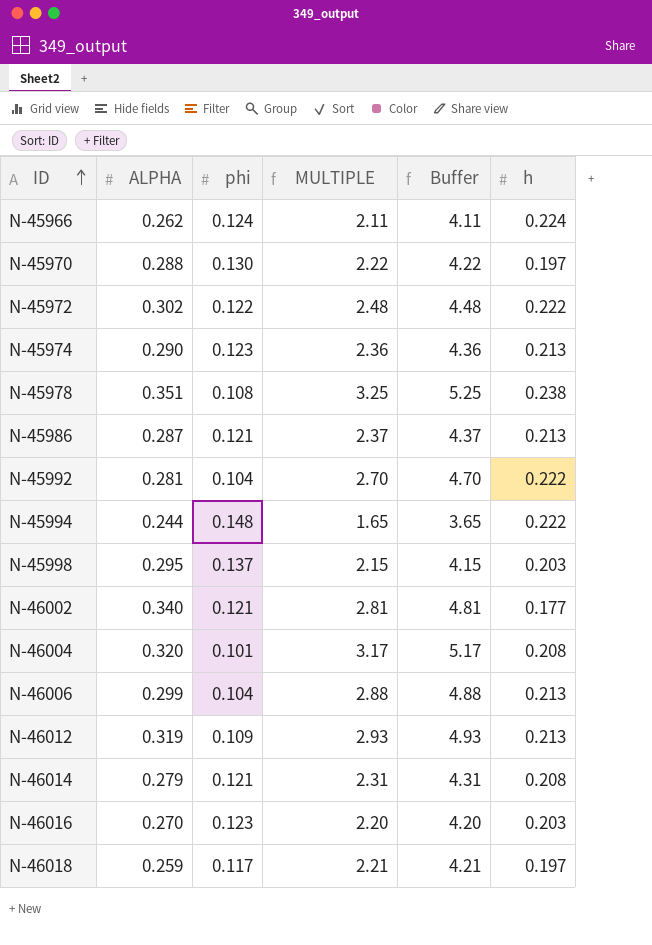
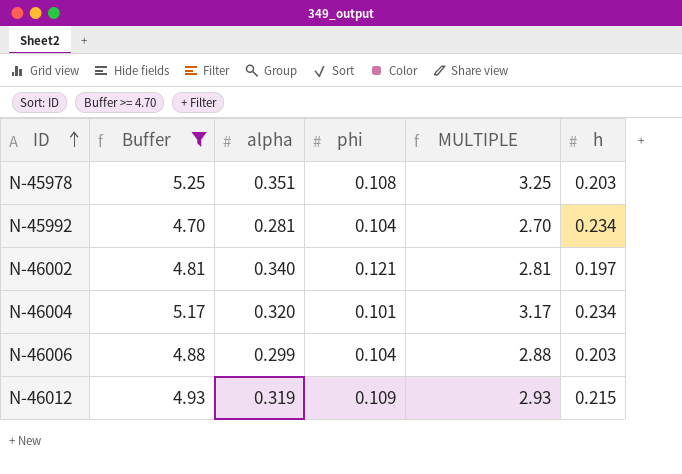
filter: none -> Buffer >= 4.70
column Buffer | position: 5 -> 2
column name: ALPHA -> alpha
N-45978 | h: 0.238 -> 0.203
N-45992 | h: 0.222 -> 0.234
N-46002 | h: 0.177 -> 0.197
N-46004 | h: 0.208 -> 0.234
N-46006 | h: 0.213 -> 0.203
N-46012 | h: 0.213 -> 0.215

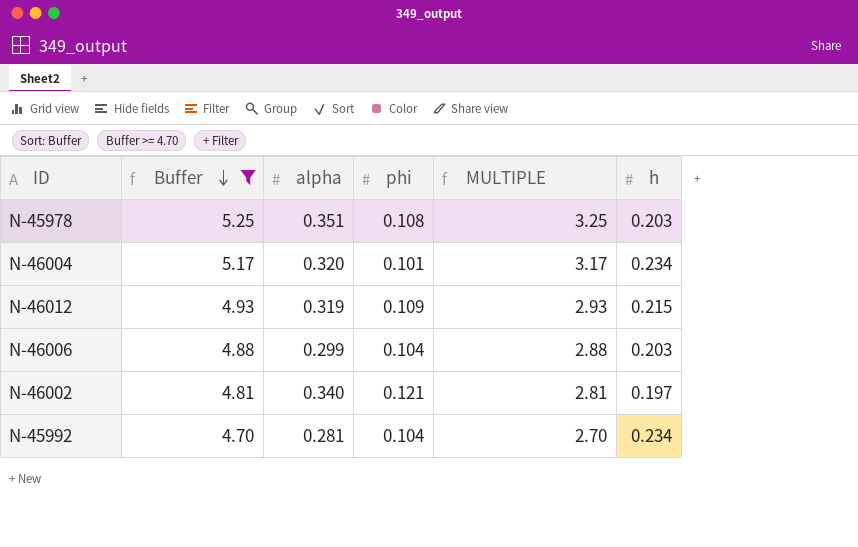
row order: ID ascending -> Buffer descending

